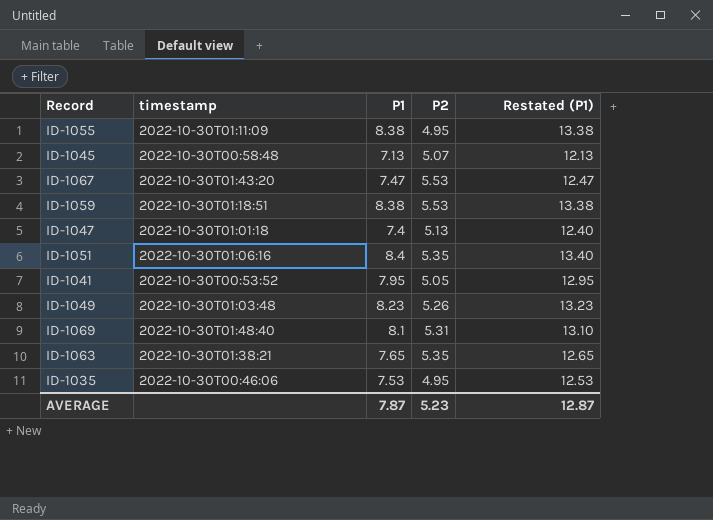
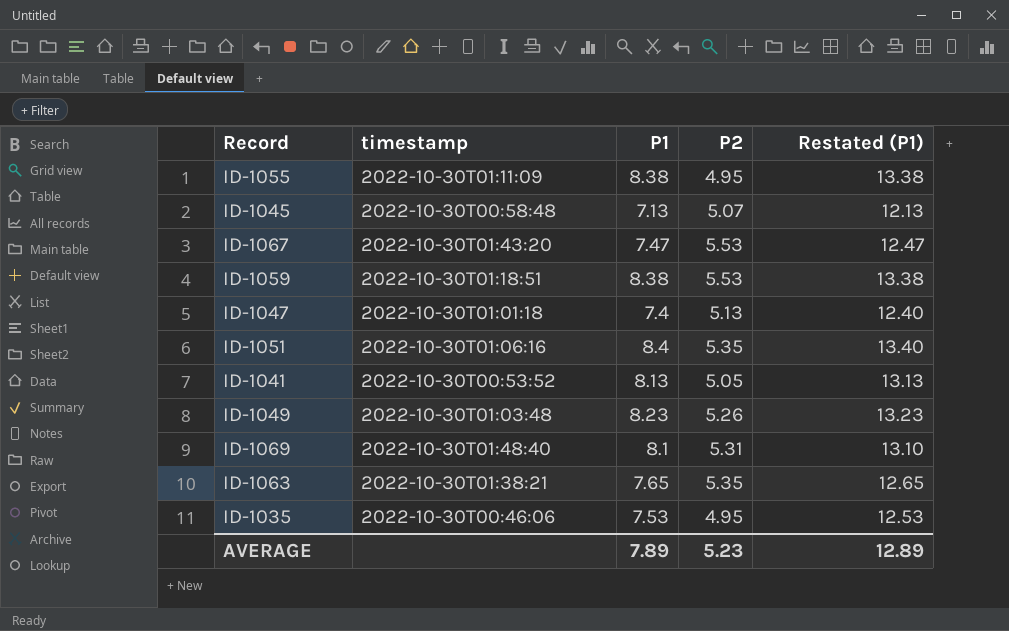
ID-1041 | P1: 7.95 -> 8.13
ID-1041 | Restated (P1): 12.95 -> 13.13
AVERAGE | P1: 7.87 -> 7.89
AVERAGE | Restated (P1): 12.87 -> 12.89

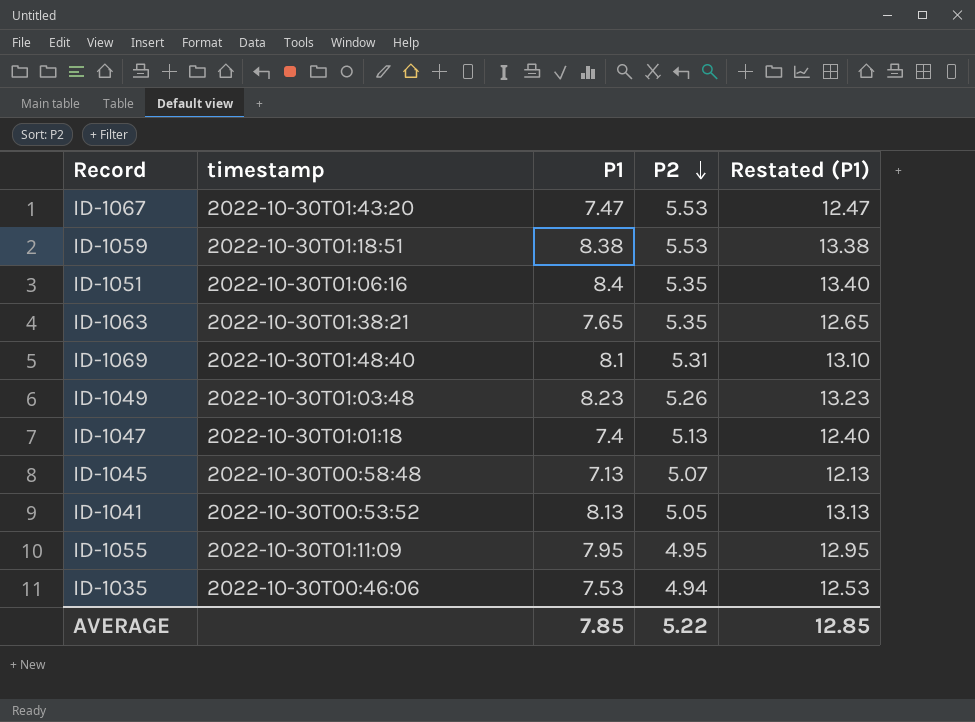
row order: none -> P2 descending
ID-1055 | P1: 8.38 -> 7.95
ID-1055 | Restated (P1): 13.38 -> 12.95
ID-1035 | P2: 4.95 -> 4.94
AVERAGE | P1: 7.89 -> 7.85
AVERAGE | P2: 5.23 -> 5.22
AVERAGE | Restated (P1): 12.89 -> 12.85

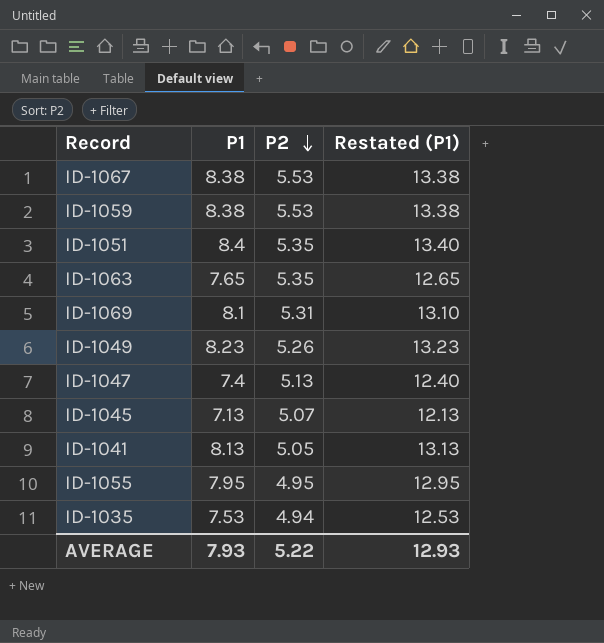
column timestamp | position: 2 -> none
ID-1067 | P1: 7.47 -> 8.38
ID-1067 | Restated (P1): 12.47 -> 13.38
AVERAGE | P1: 7.85 -> 7.93
AVERAGE | Restated (P1): 12.85 -> 12.93

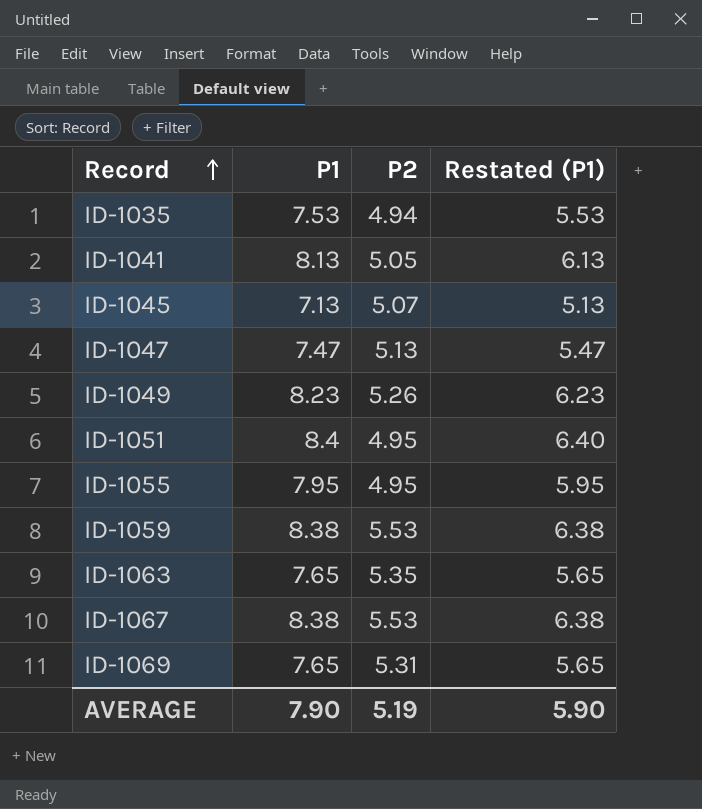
row order: P2 descending -> Record ascending
column Restated (P1) | formula: [P1] + 5 -> [P1] - 2
ID-1047 | P1: 7.4 -> 7.47
ID-1051 | P2: 5.35 -> 4.95
ID-1069 | P1: 8.1 -> 7.65
AVERAGE | P1: 7.93 -> 7.90
AVERAGE | P2: 5.22 -> 5.19
AVERAGE | Restated (P1): 12.93 -> 5.90

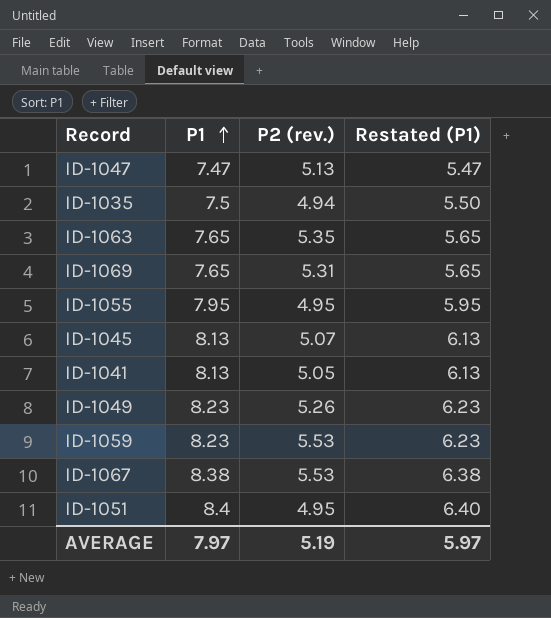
row order: Record ascending -> P1 ascending
column name: P2 -> P2 (rev.)
ID-1035 | P1: 7.53 -> 7.5
ID-1035 | Restated (P1): 5.53 -> 5.50
ID-1045 | P1: 7.13 -> 8.13
ID-1045 | Restated (P1): 5.13 -> 6.13
ID-1059 | P1: 8.38 -> 8.23
ID-1059 | Restated (P1): 6.38 -> 6.23
AVERAGE | P1: 7.90 -> 7.97
AVERAGE | Restated (P1): 5.90 -> 5.97

